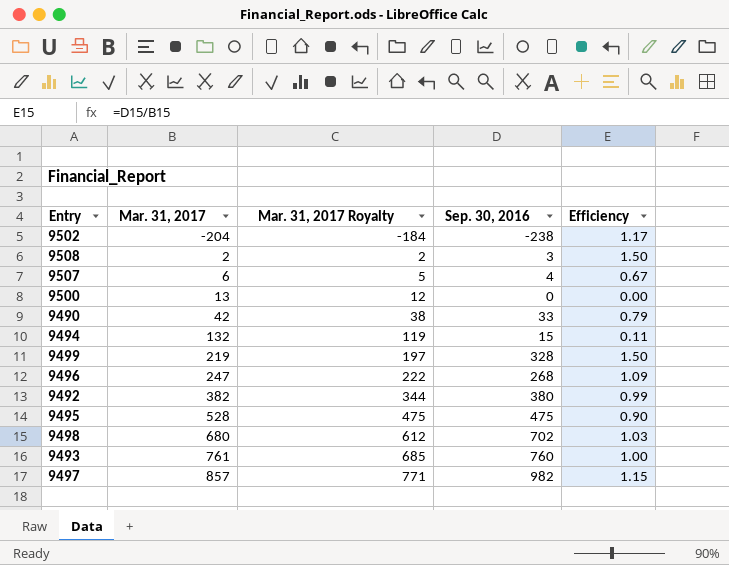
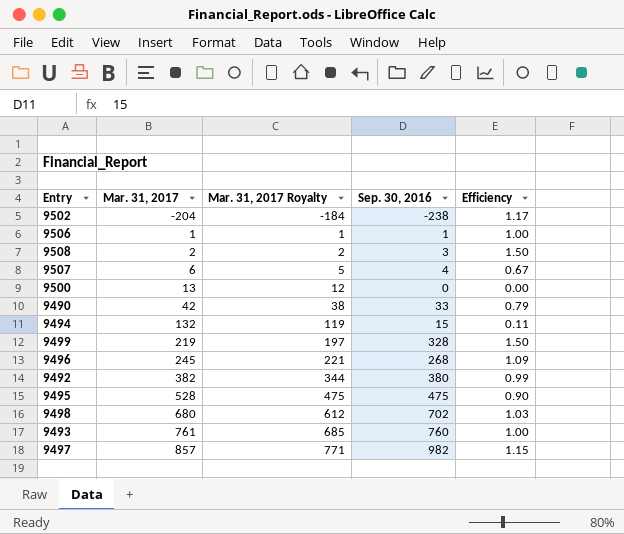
row 9506: none -> 1 | 1 | 1 | 1.00
9496 | Mar. 31, 2017: 247 -> 245
9496 | Mar. 31, 2017 Royalty: 222 -> 221

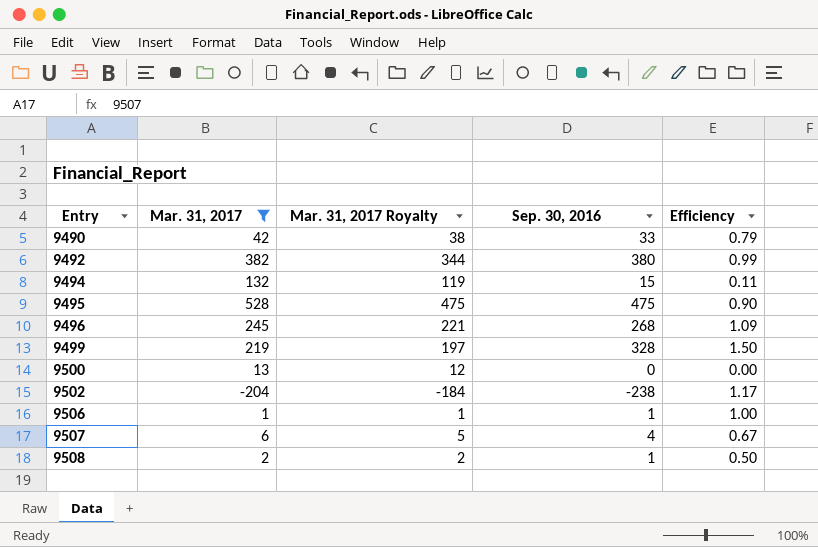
filter: none -> Mar. 31, 2017 <= 528
row order: Mar. 31, 2017 ascending -> Entry ascending
9508 | Sep. 30, 2016: 3 -> 1
9508 | Efficiency: 1.50 -> 0.50

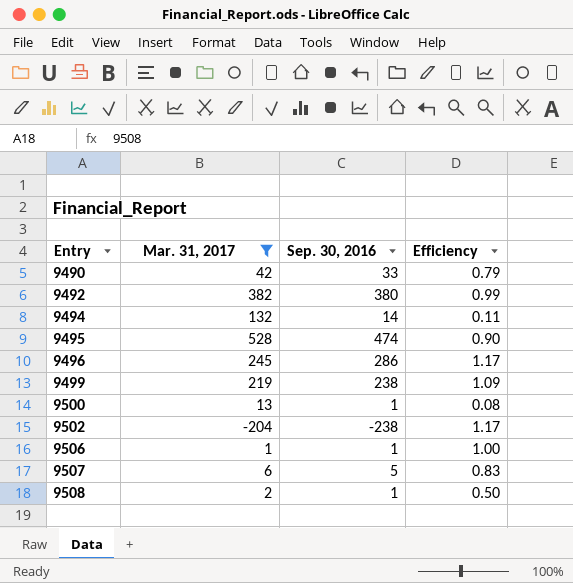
column Mar. 31, 2017 Royalty | formula: [Mar. 31, 2017] * 0.9 -> none
9494 | Sep. 30, 2016: 15 -> 14
9495 | Sep. 30, 2016: 475 -> 474
9496 | Sep. 30, 2016: 268 -> 286
9496 | Efficiency: 1.09 -> 1.17
9499 | Sep. 30, 2016: 328 -> 238
9499 | Efficiency: 1.50 -> 1.09
9500 | Sep. 30, 2016: 0 -> 1
9500 | Efficiency: 0.00 -> 0.08
9507 | Sep. 30, 2016: 4 -> 5
9507 | Efficiency: 0.67 -> 0.83

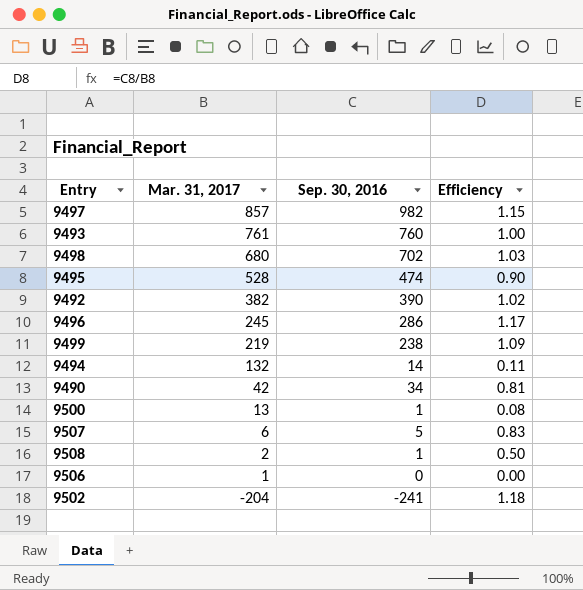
filter: Mar. 31, 2017 <= 528 -> none
row order: Entry ascending -> Mar. 31, 2017 descending
9492 | Sep. 30, 2016: 380 -> 390
9492 | Efficiency: 0.99 -> 1.02
9490 | Sep. 30, 2016: 33 -> 34
9490 | Efficiency: 0.79 -> 0.81
9506 | Sep. 30, 2016: 1 -> 0
9506 | Efficiency: 1.00 -> 0.00
9502 | Sep. 30, 2016: -238 -> -241
9502 | Efficiency: 1.17 -> 1.18

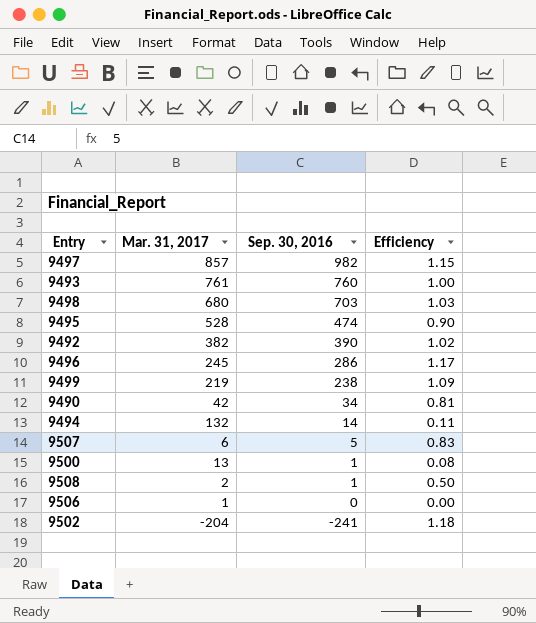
row order: Mar. 31, 2017 descending -> Sep. 30, 2016 descending
9498 | Sep. 30, 2016: 702 -> 703

